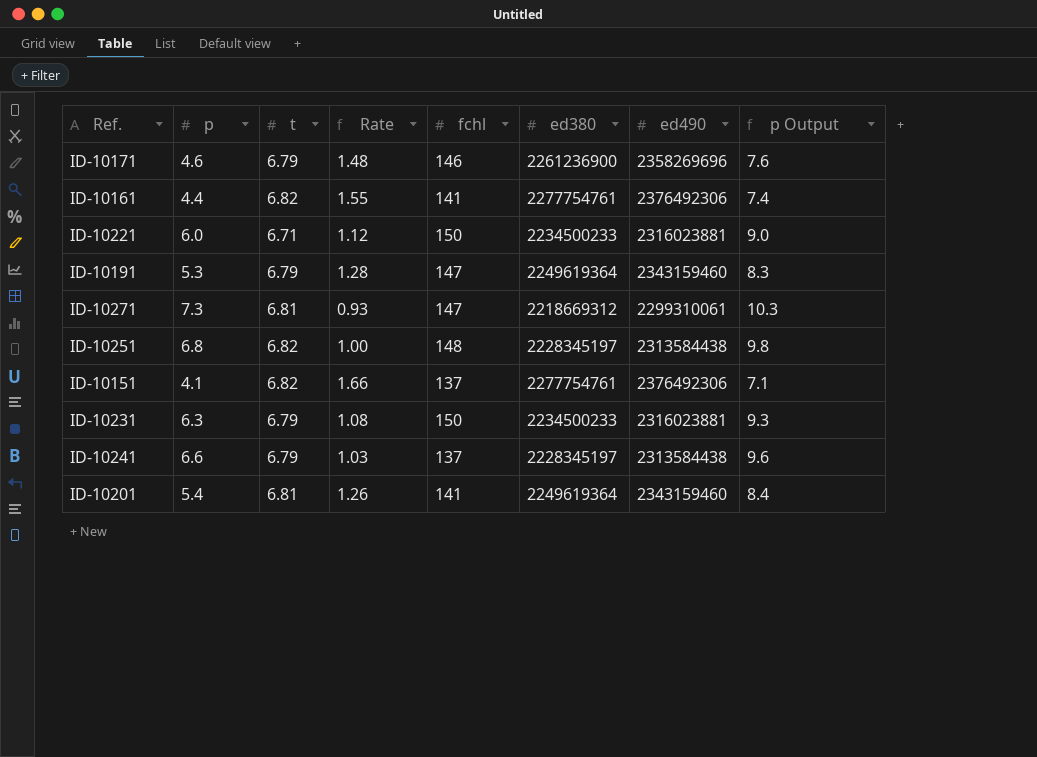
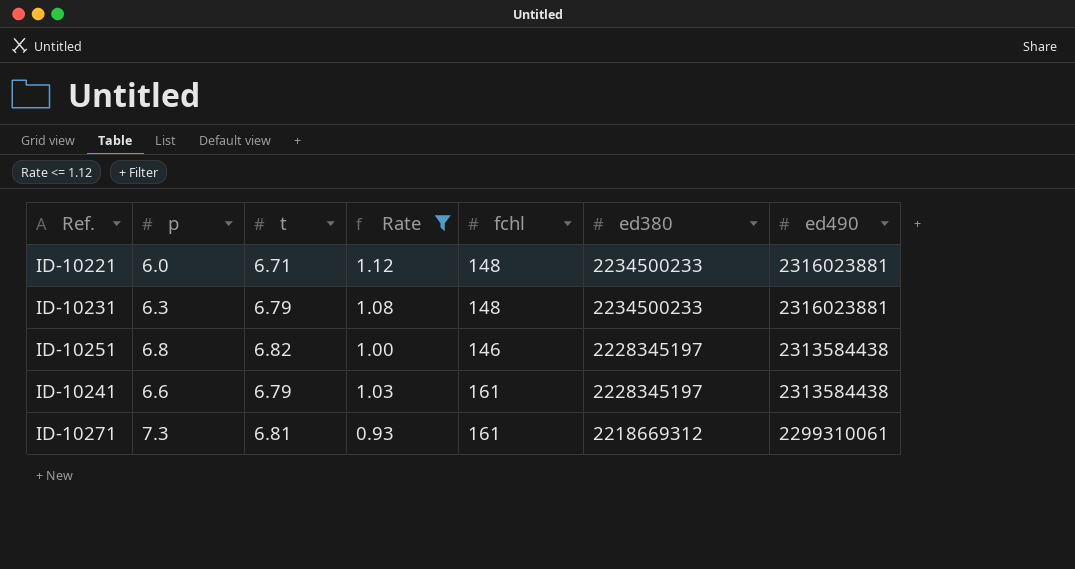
filter: none -> Rate <= 1.12
row order: none -> ed380 descending
column p Output | formula: [p] + 3 -> none
ID-10221 | fchl: 150 -> 148
ID-10231 | fchl: 150 -> 148
ID-10251 | fchl: 148 -> 146
ID-10241 | fchl: 137 -> 161
ID-10271 | fchl: 147 -> 161

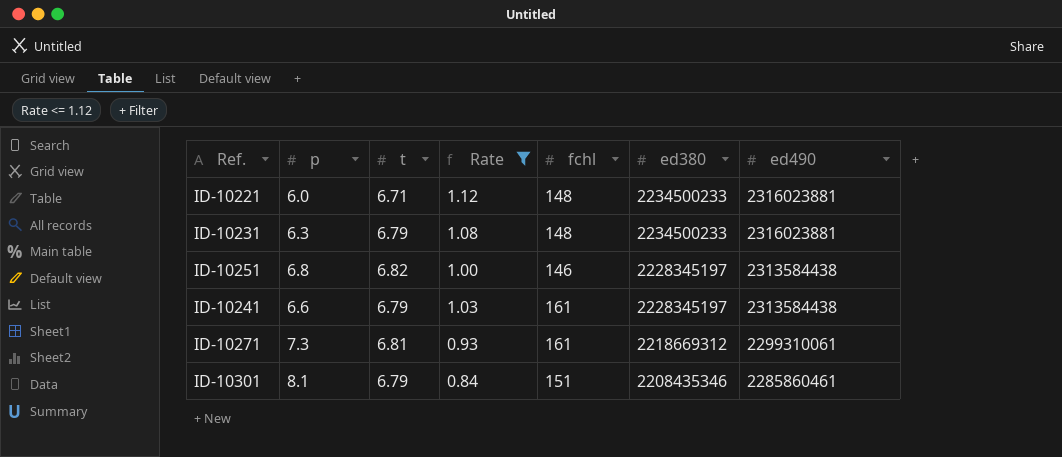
row ID-10301: none -> 8.1 | 6.79 | 0.84 | 151 | 2208435346 | 2285860461

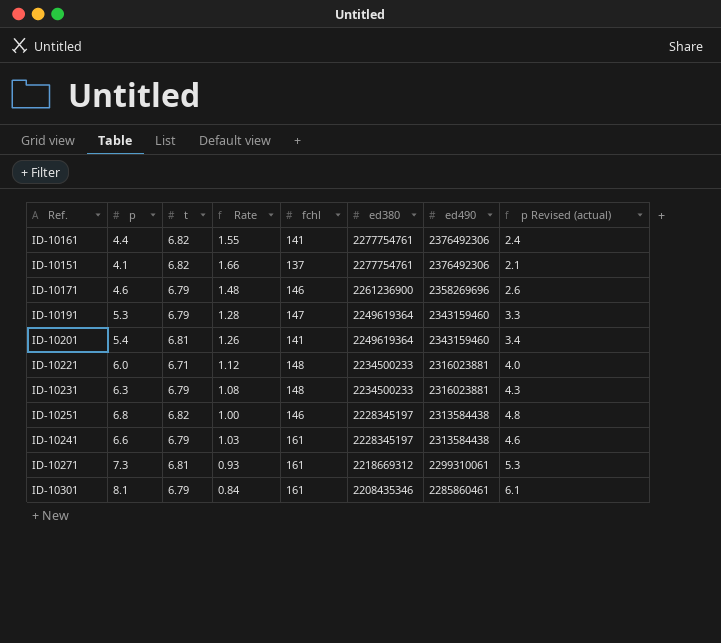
filter: Rate <= 1.12 -> none
column p Revised (actual) | formula: none -> [p] - 2
ID-10301 | fchl: 151 -> 161

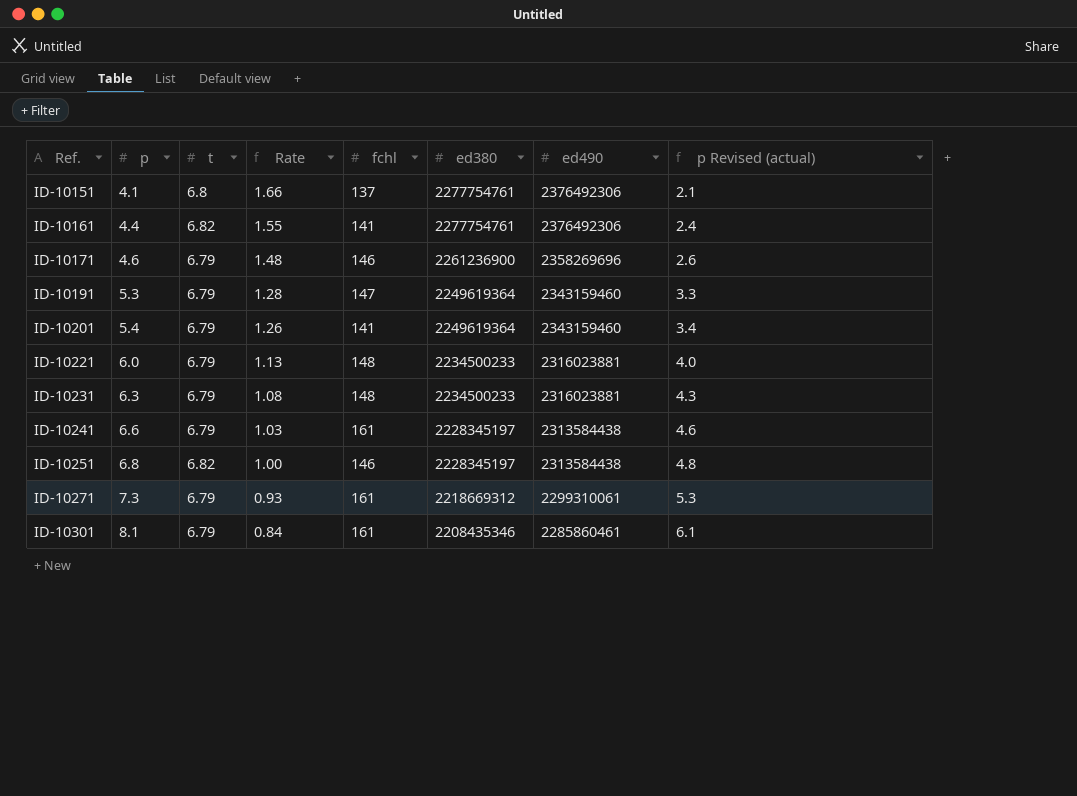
row order: ed380 descending -> Ref. ascending
ID-10151 | t: 6.82 -> 6.8
ID-10201 | t: 6.81 -> 6.79
ID-10221 | t: 6.71 -> 6.79
ID-10221 | Rate: 1.12 -> 1.13
ID-10271 | t: 6.81 -> 6.79

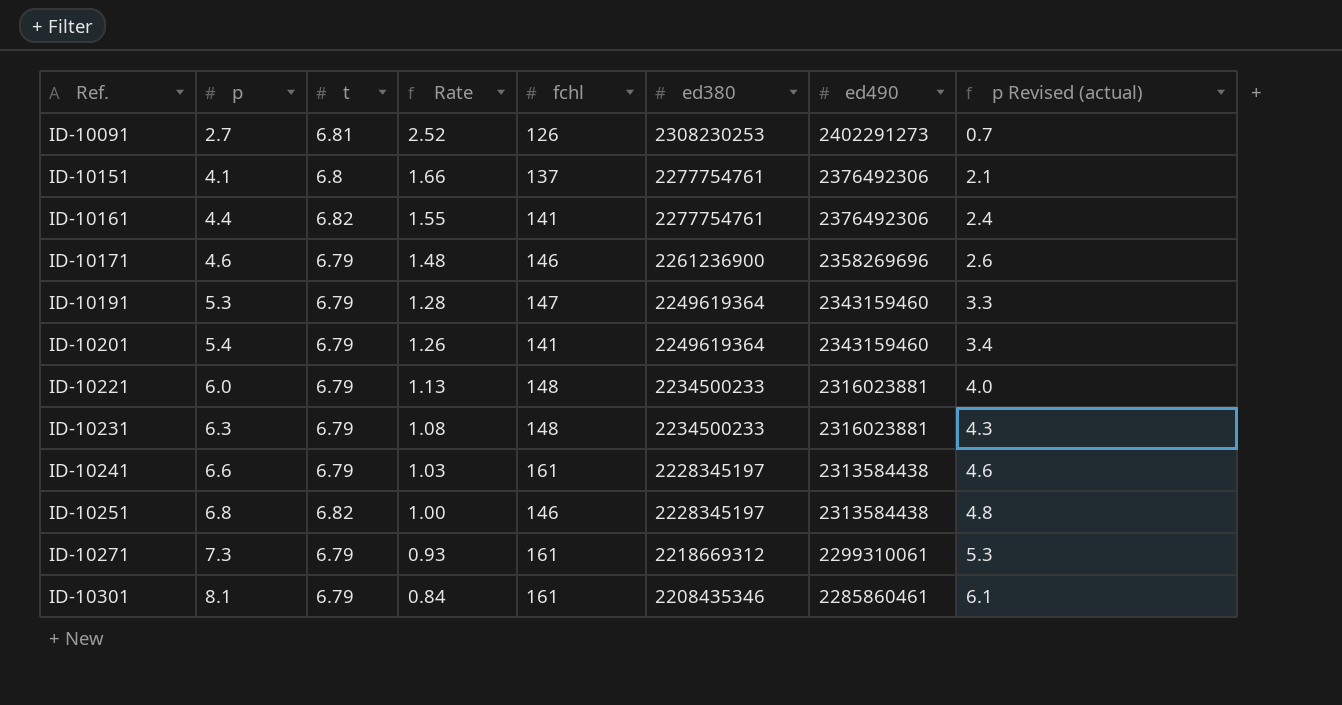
row ID-10091: none -> 2.7 | 6.81 | 2.52 | 126 | 2308230253 | 2402291273 | 0.7

